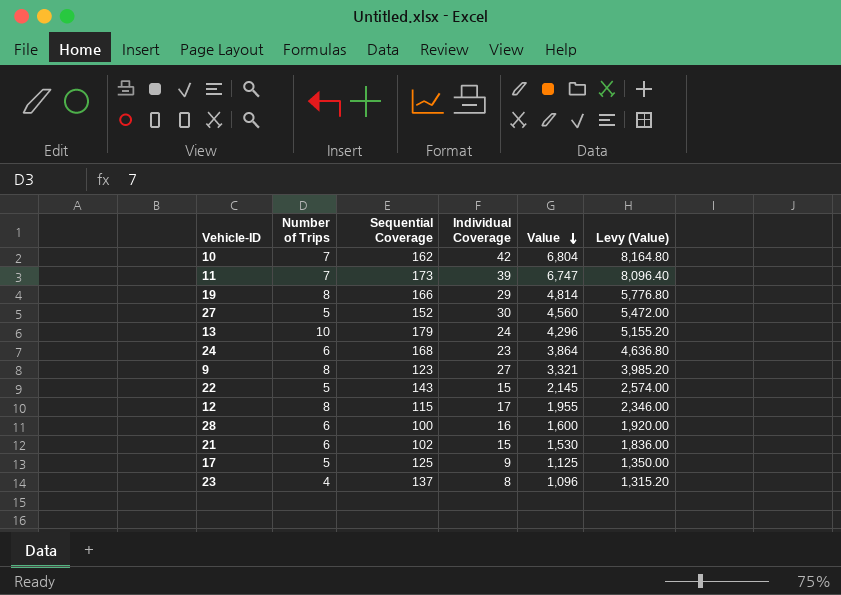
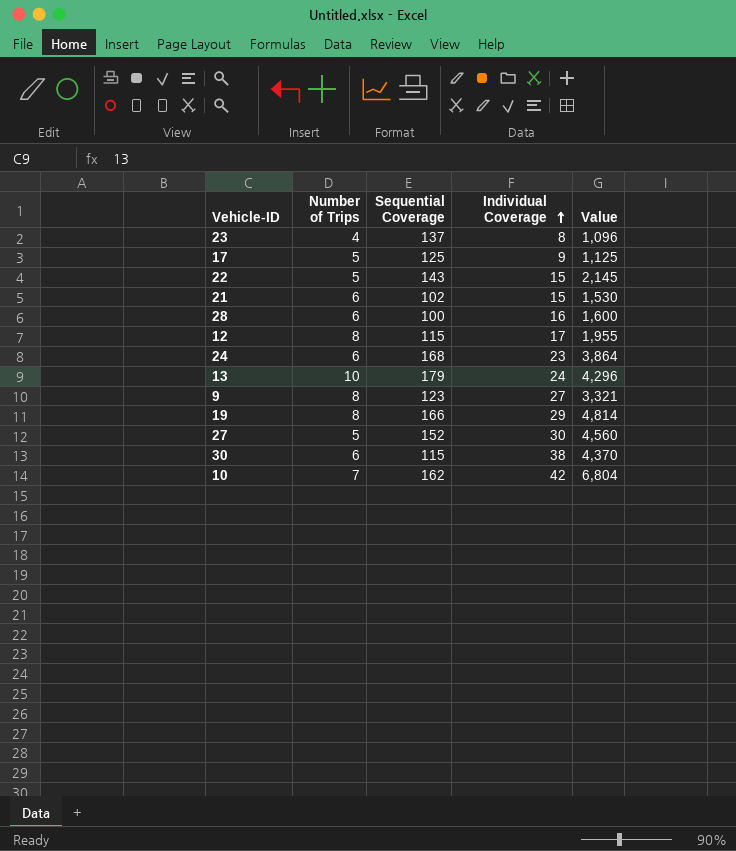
row order: Value descending -> Individual Coverage ascending
column Levy (Value) | formula: [Value] * 1.2 -> none
row 11: 7 | 173 | 39 | 6,747 | 8,096.40 -> none
row 30: none -> 6 | 115 | 38 | 4,370

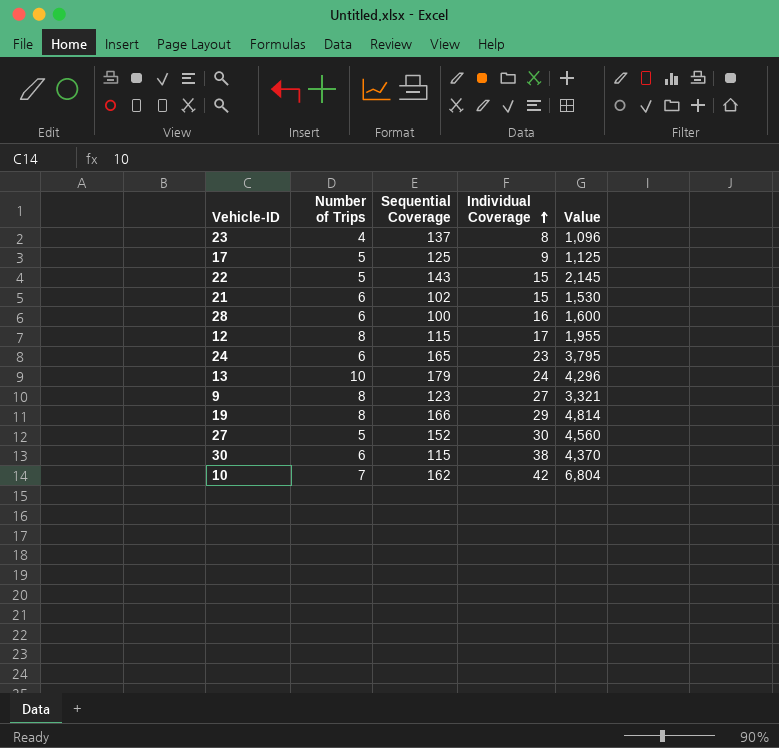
24 | Sequential Coverage: 168 -> 165
24 | Value: 3,864 -> 3,795

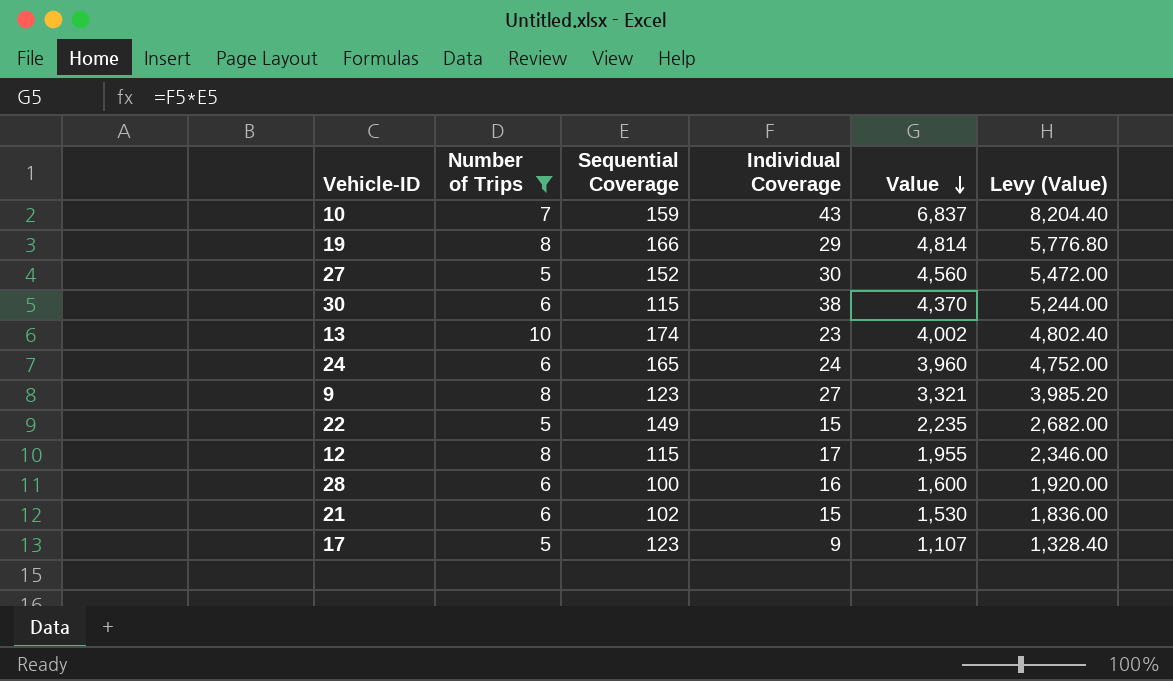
filter: none -> Number of Trips != 4
row order: Individual Coverage ascending -> Value descending
column Levy (Value) | formula: none -> [Value] * 1.2
10 | Sequential Coverage: 162 -> 159
10 | Individual Coverage: 42 -> 43
10 | Value: 6,804 -> 6,837
13 | Sequential Coverage: 179 -> 174
13 | Individual Coverage: 24 -> 23
13 | Value: 4,296 -> 4,002
24 | Individual Coverage: 23 -> 24
24 | Value: 3,795 -> 3,960
22 | Sequential Coverage: 143 -> 149
22 | Value: 2,145 -> 2,235
17 | Sequential Coverage: 125 -> 123
17 | Value: 1,125 -> 1,107

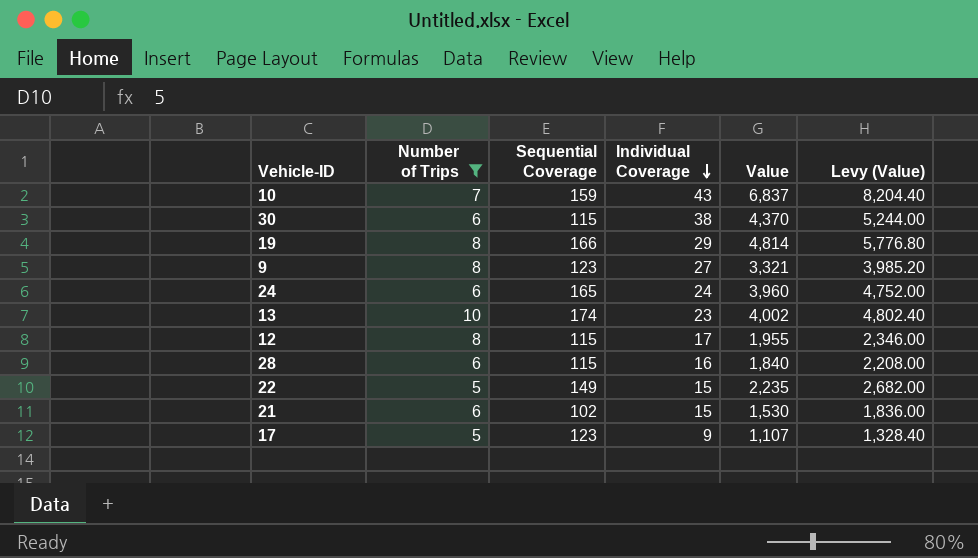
row order: Value descending -> Individual Coverage descending
row 27: 5 | 152 | 30 | 4,560 | 5,472.00 -> none
28 | Sequential Coverage: 100 -> 115
28 | Value: 1,600 -> 1,840
28 | Levy (Value): 1,920.00 -> 2,208.00

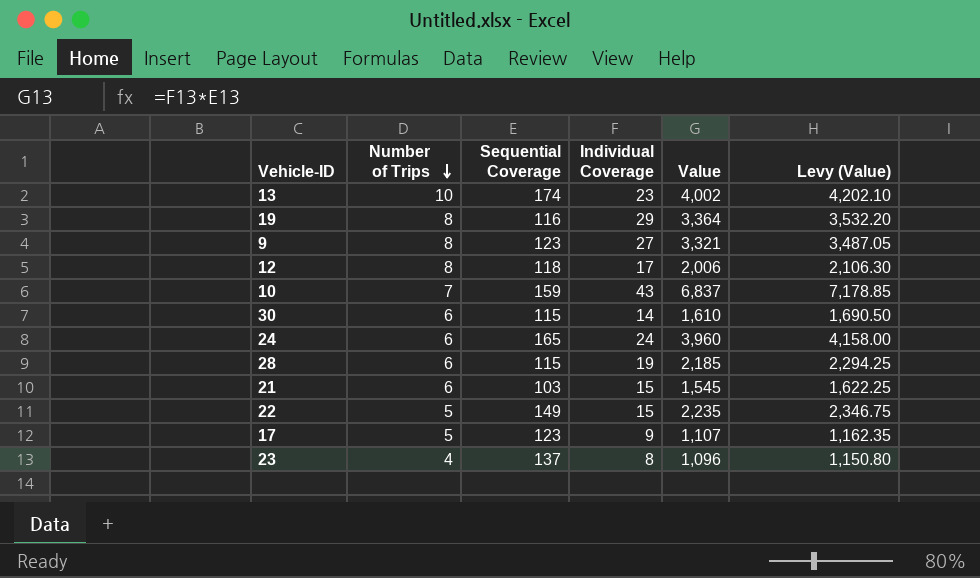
filter: Number of Trips != 4 -> none
row order: Individual Coverage descending -> Number of Trips descending
column Levy (Value) | formula: [Value] * 1.2 -> [Value] * 1.05
19 | Sequential Coverage: 166 -> 116
19 | Value: 4,814 -> 3,364
12 | Sequential Coverage: 115 -> 118
12 | Value: 1,955 -> 2,006
30 | Individual Coverage: 38 -> 14
30 | Value: 4,370 -> 1,610
28 | Individual Coverage: 16 -> 19
28 | Value: 1,840 -> 2,185
21 | Sequential Coverage: 102 -> 103
21 | Value: 1,530 -> 1,545

